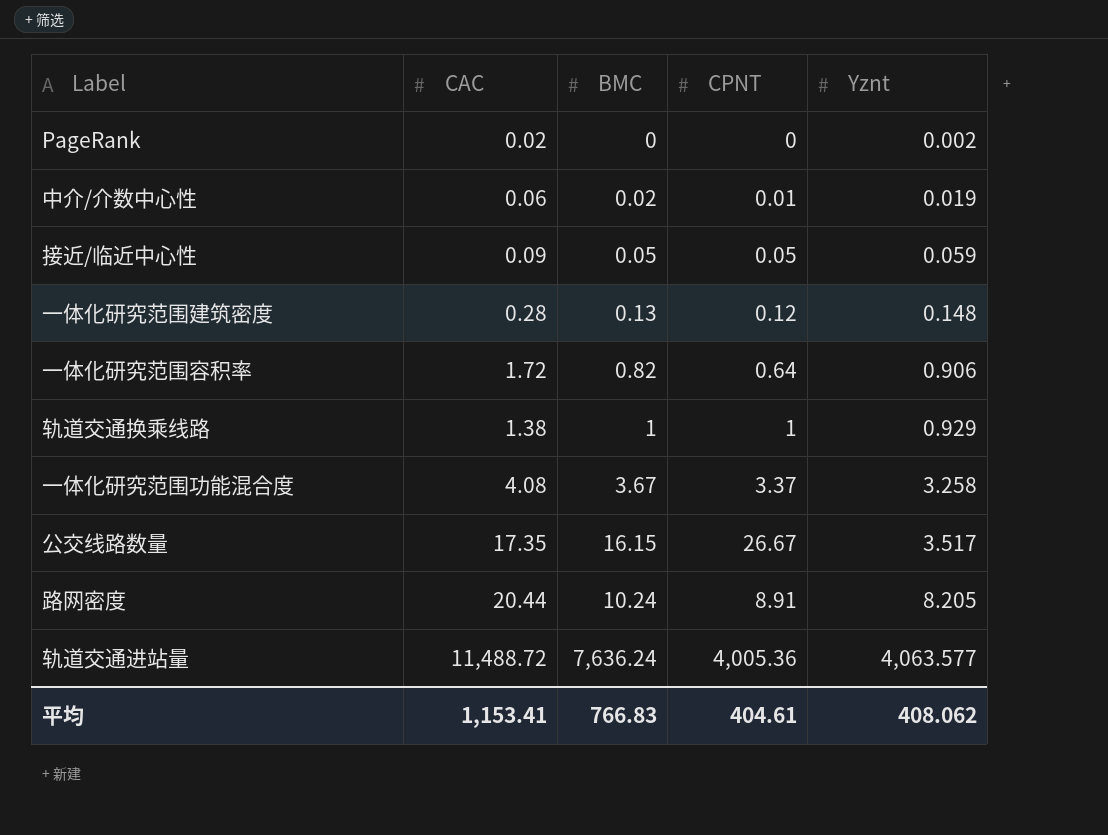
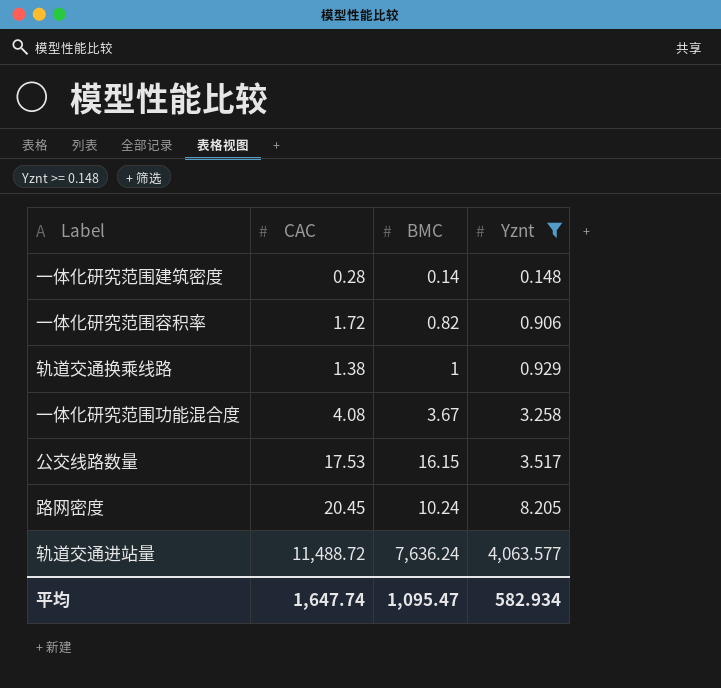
filter: none -> Yznt >= 0.148
column CPNT | position: 4 -> none
一体化研究范围建筑密度 | BMC: 0.13 -> 0.14
公交线路数量 | CAC: 17.35 -> 17.53
路网密度 | CAC: 20.44 -> 20.45
平均 | CAC: 1,153.41 -> 1,647.74
平均 | BMC: 766.83 -> 1,095.47
平均 | Yznt: 408.062 -> 582.934

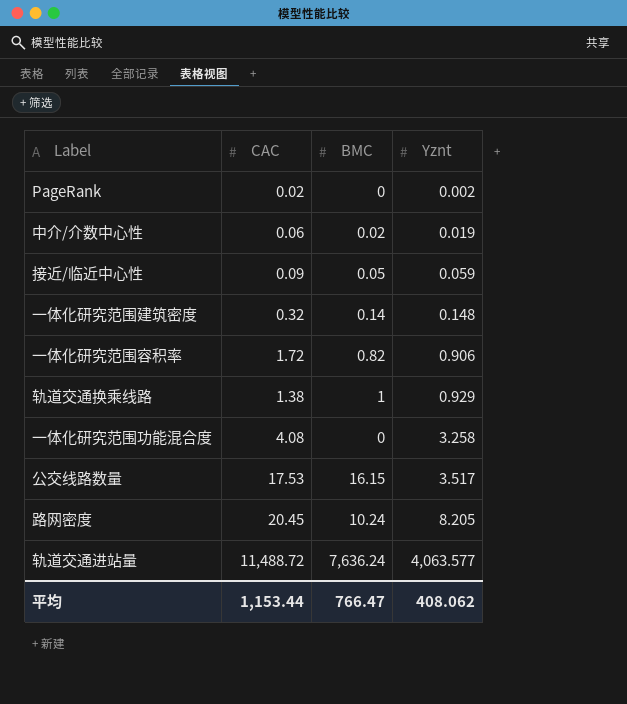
filter: Yznt >= 0.148 -> none
一体化研究范围建筑密度 | CAC: 0.28 -> 0.32
一体化研究范围功能混合度 | BMC: 3.67 -> 0
平均 | CAC: 1,647.74 -> 1,153.44
平均 | BMC: 1,095.47 -> 766.47
平均 | Yznt: 582.934 -> 408.062

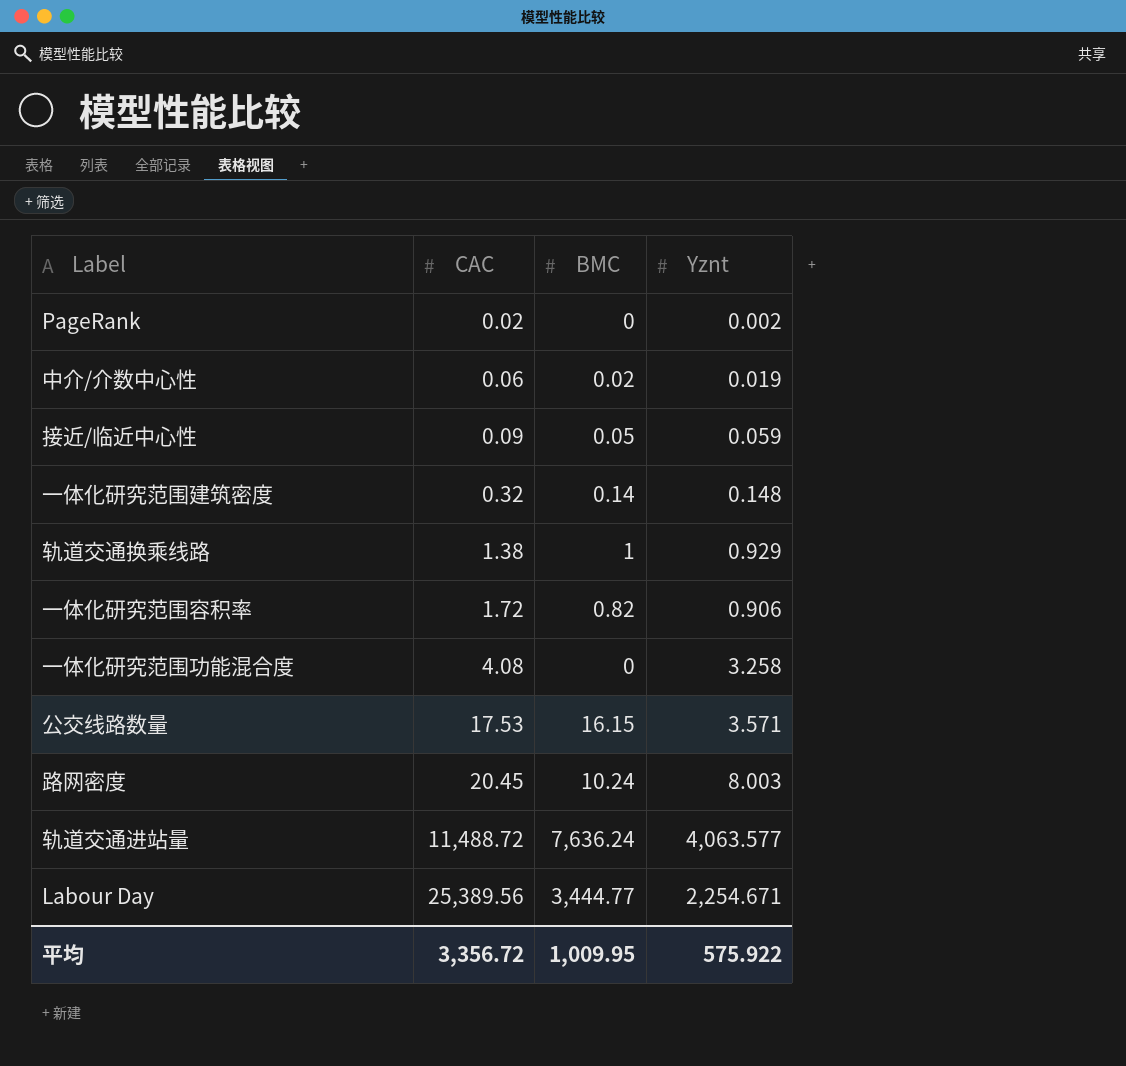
row order: Yznt ascending -> CAC ascending
公交线路数量 | Yznt: 3.517 -> 3.571
路网密度 | Yznt: 8.205 -> 8.003
row Labour Day: none -> 25,389.56 | 3,444.77 | 2,254.671
平均 | CAC: 1,153.44 -> 3,356.72
平均 | BMC: 766.47 -> 1,009.95
平均 | Yznt: 408.062 -> 575.922

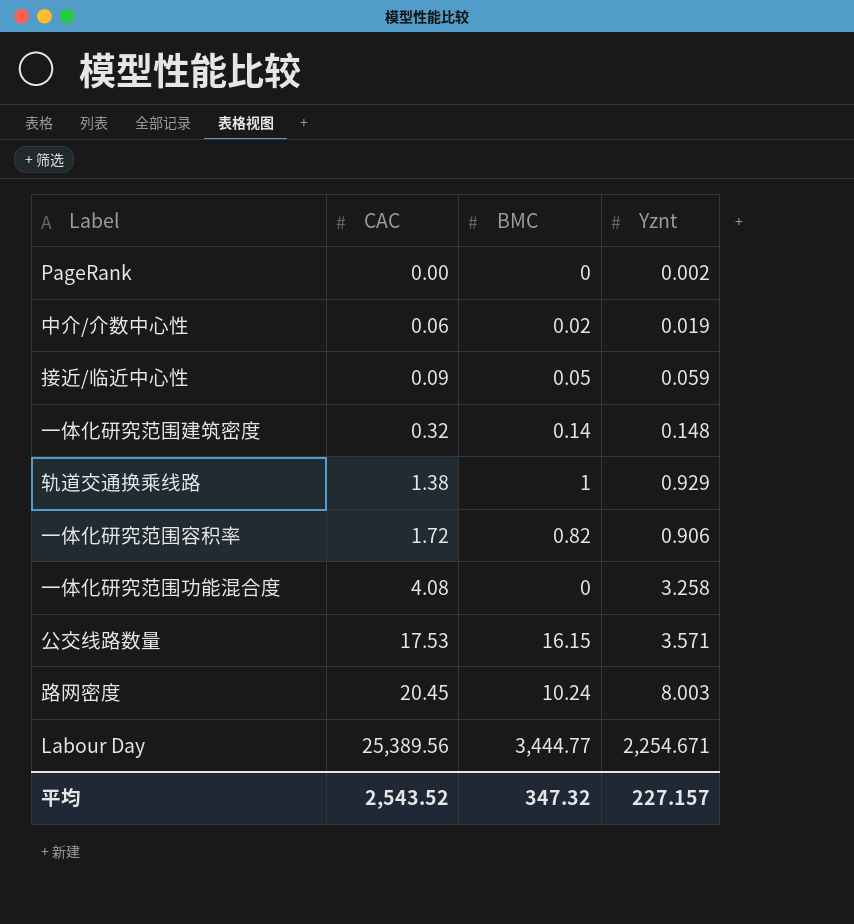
row 轨道交通进站量: 11,488.72 | 7,636.24 | 4,063.577 -> none
PageRank | CAC: 0.02 -> 0.00
平均 | CAC: 3,356.72 -> 2,543.52
平均 | BMC: 1,009.95 -> 347.32
平均 | Yznt: 575.922 -> 227.157

